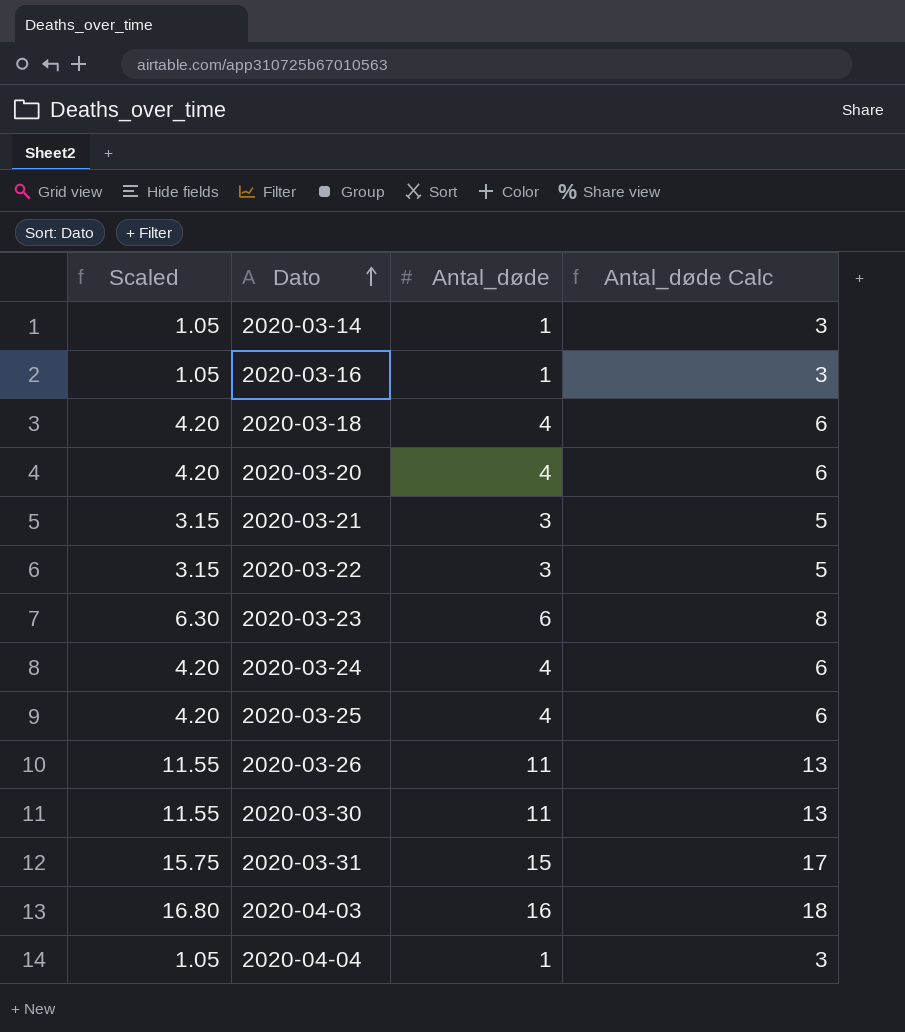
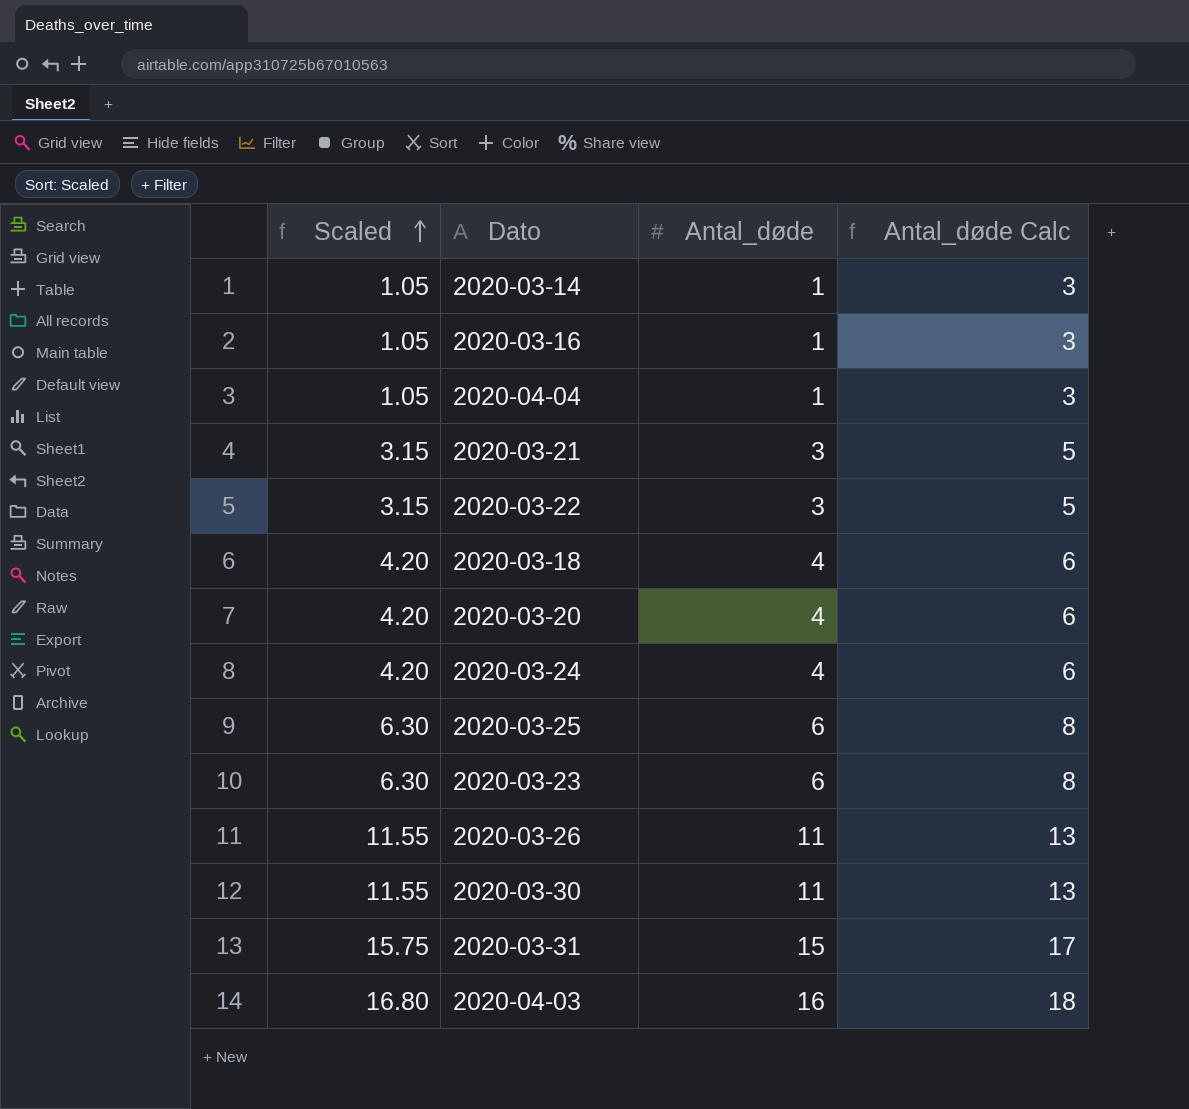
row order: Dato ascending -> Scaled ascending
2020-03-25 | Scaled: 4.20 -> 6.30
2020-03-25 | Antal_døde: 4 -> 6
2020-03-25 | Antal_døde Calc: 6 -> 8

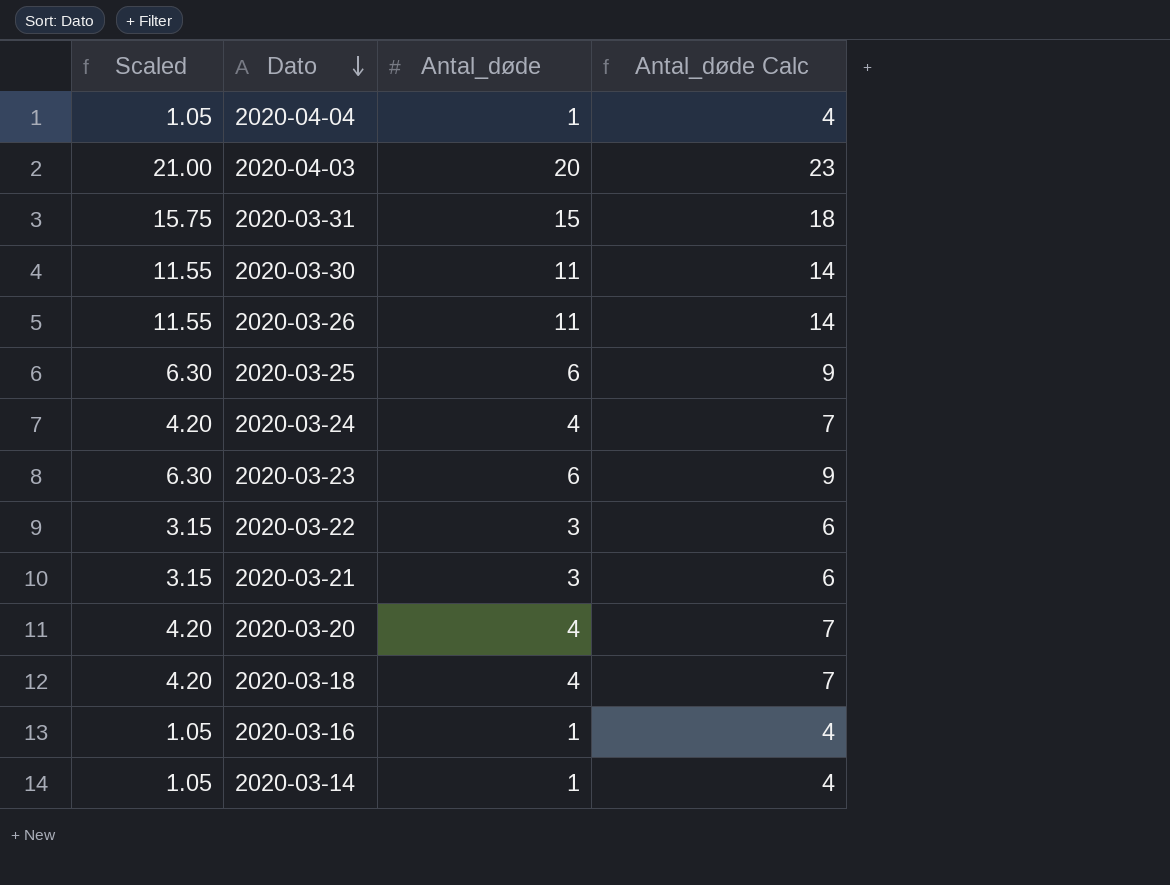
row order: Scaled ascending -> Dato descending
column Antal_døde Calc | formula: [Antal_døde] + 2 -> [Antal_døde] + 3
2020-04-03 | Scaled: 16.80 -> 21.00
2020-04-03 | Antal_døde: 16 -> 20

